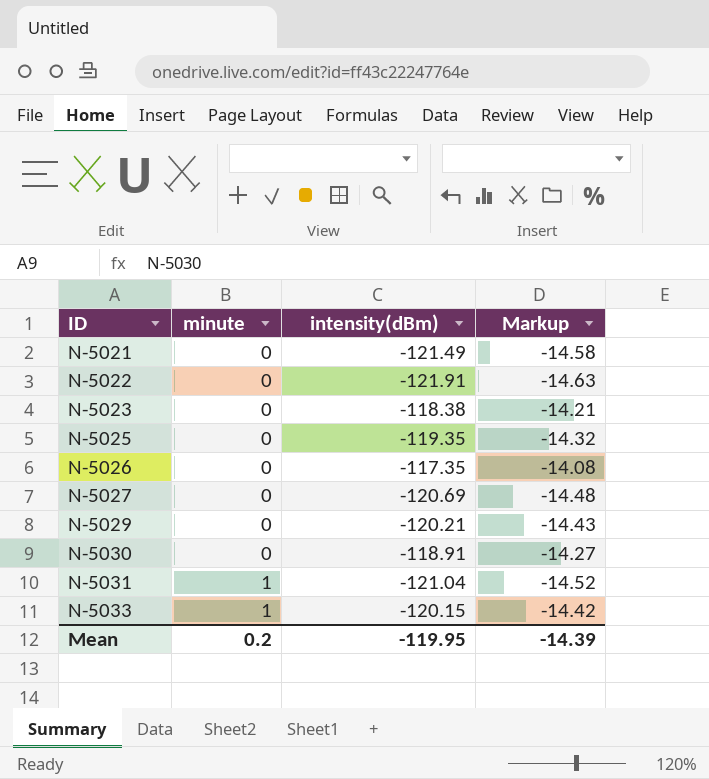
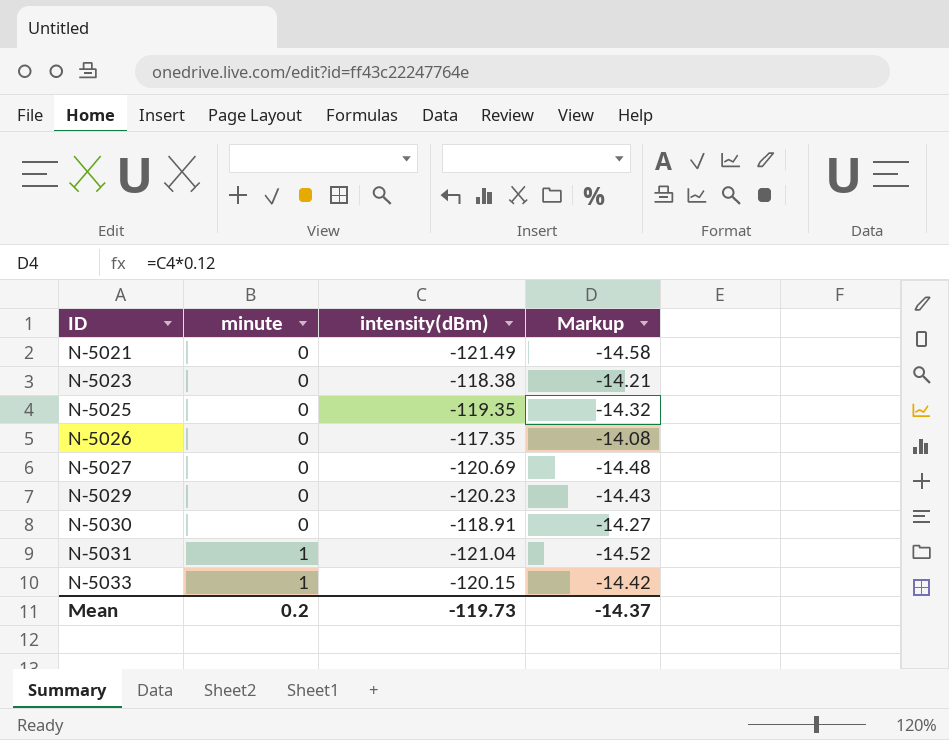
row N-5022: 0 | -121.91 | -14.63 -> none
N-5029 | intensity(dBm): -120.21 -> -120.23
Mean | intensity(dBm): -119.95 -> -119.73
Mean | Markup: -14.39 -> -14.37

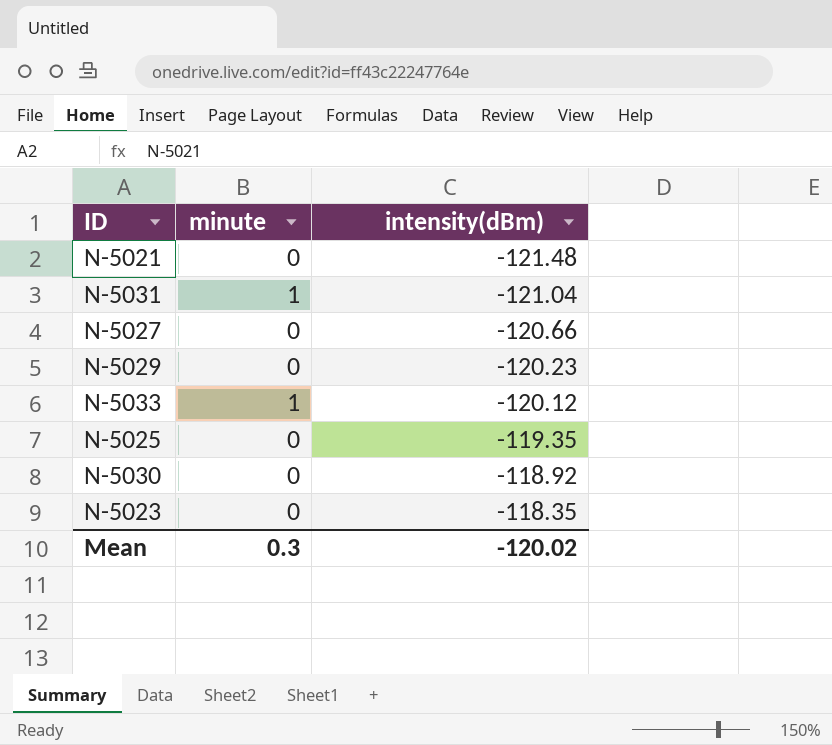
row order: ID ascending -> intensity(dBm) ascending
column Markup | formula: [intensity(dBm)] * 0.12 -> none
row N-5026: 0 | -117.35 | -14.08 -> none
N-5021 | intensity(dBm): -121.49 -> -121.48
N-5027 | intensity(dBm): -120.69 -> -120.66
N-5033 | intensity(dBm): -120.15 -> -120.12
N-5030 | intensity(dBm): -118.91 -> -118.92
N-5023 | intensity(dBm): -118.38 -> -118.35
Mean | minute: 0.2 -> 0.3
Mean | intensity(dBm): -119.73 -> -120.02

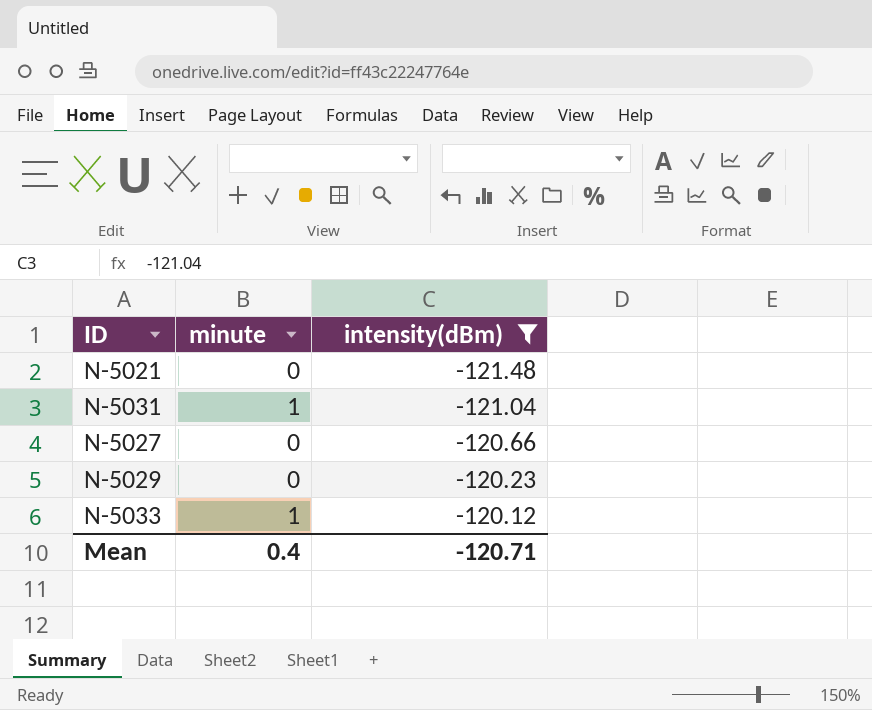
filter: none -> intensity(dBm) <= -120.12
Mean | minute: 0.3 -> 0.4
Mean | intensity(dBm): -120.02 -> -120.71

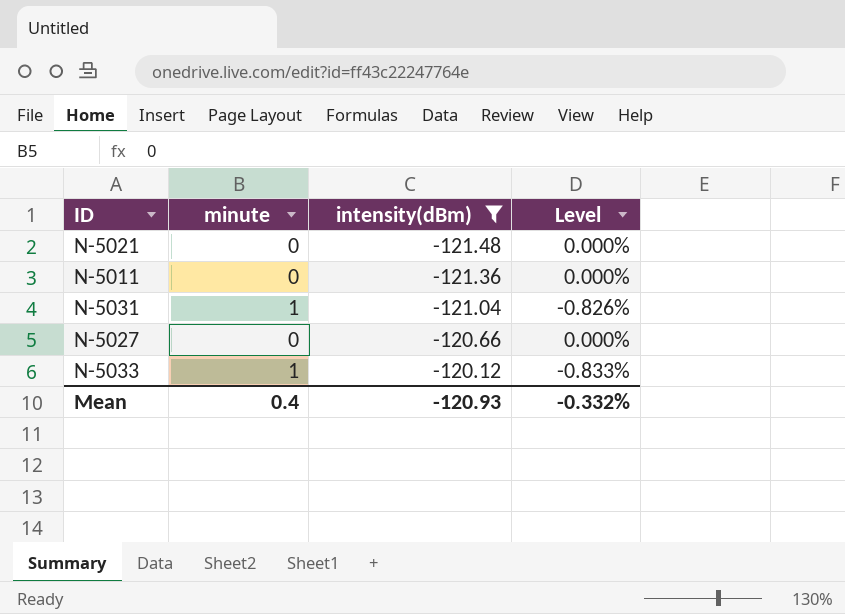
column Level | formula: none -> [minute] / [intensity(dBm)]
row N-5029: 0 | -120.23 -> none
row N-5011: none -> 0 | -121.36 | 0.000%
Mean | intensity(dBm): -120.71 -> -120.93

